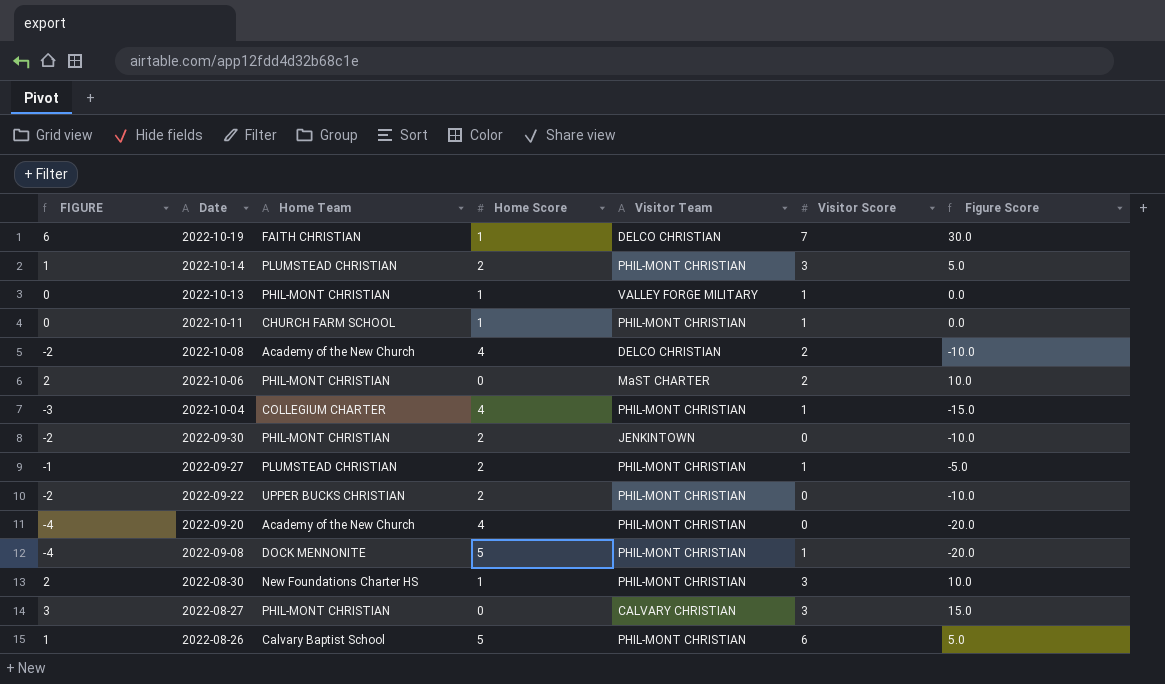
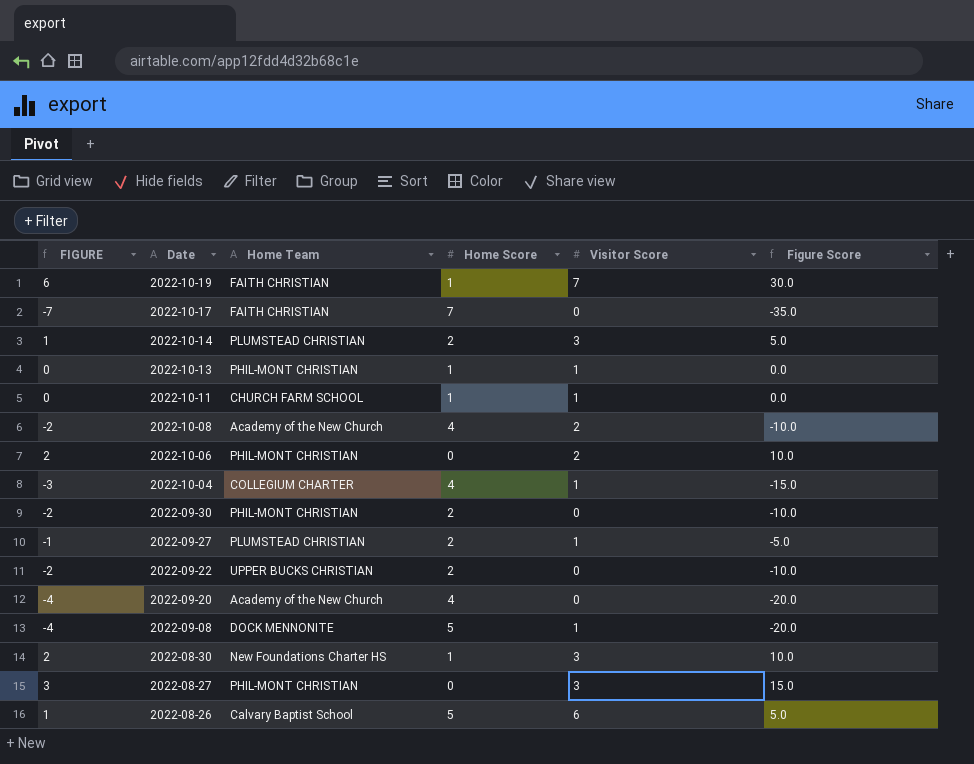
column Visitor Team | position: 5 -> none
row 2022-10-17: none -> -7 | FAITH CHRISTIAN | 7 | 0 | -35.0

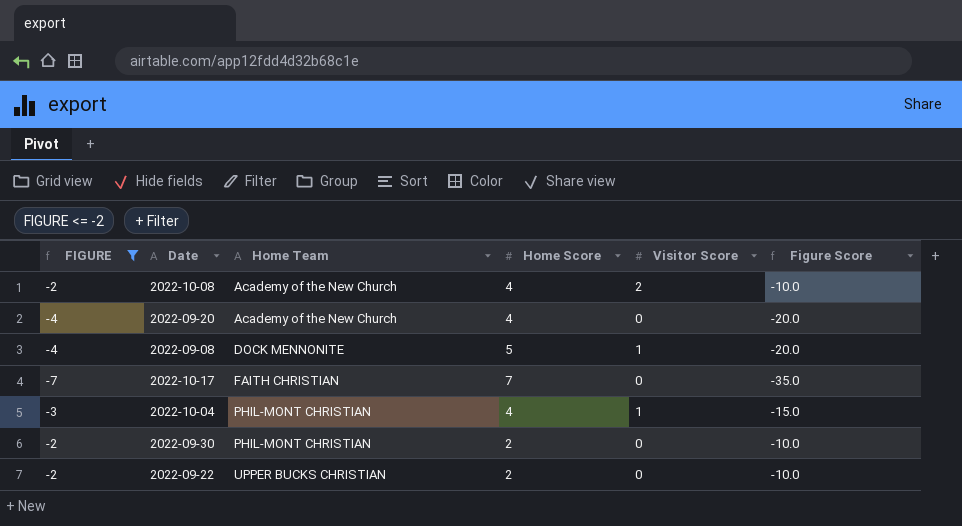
filter: none -> FIGURE <= -2
row order: Date descending -> Home Team ascending
2022-10-04 | Home Team: COLLEGIUM CHARTER -> PHIL-MONT CHRISTIAN

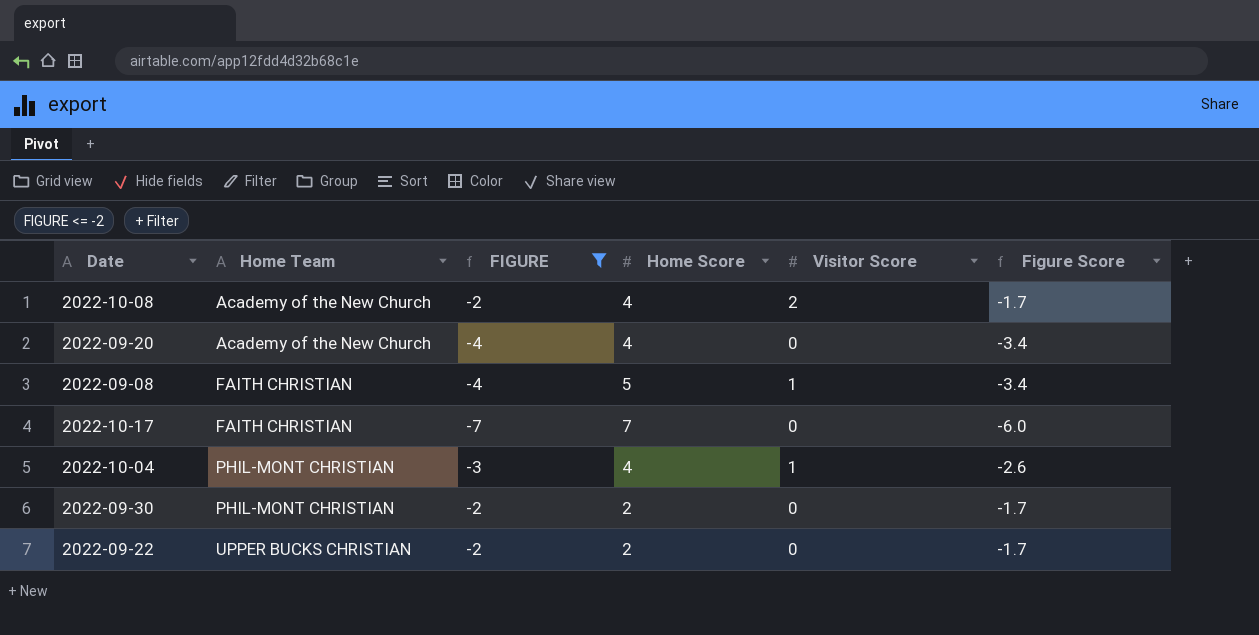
column FIGURE | position: 1 -> 3
column Figure Score | formula: [FIGURE] * 5 -> [FIGURE] * 0.85
2022-09-08 | Home Team: DOCK MENNONITE -> FAITH CHRISTIAN

